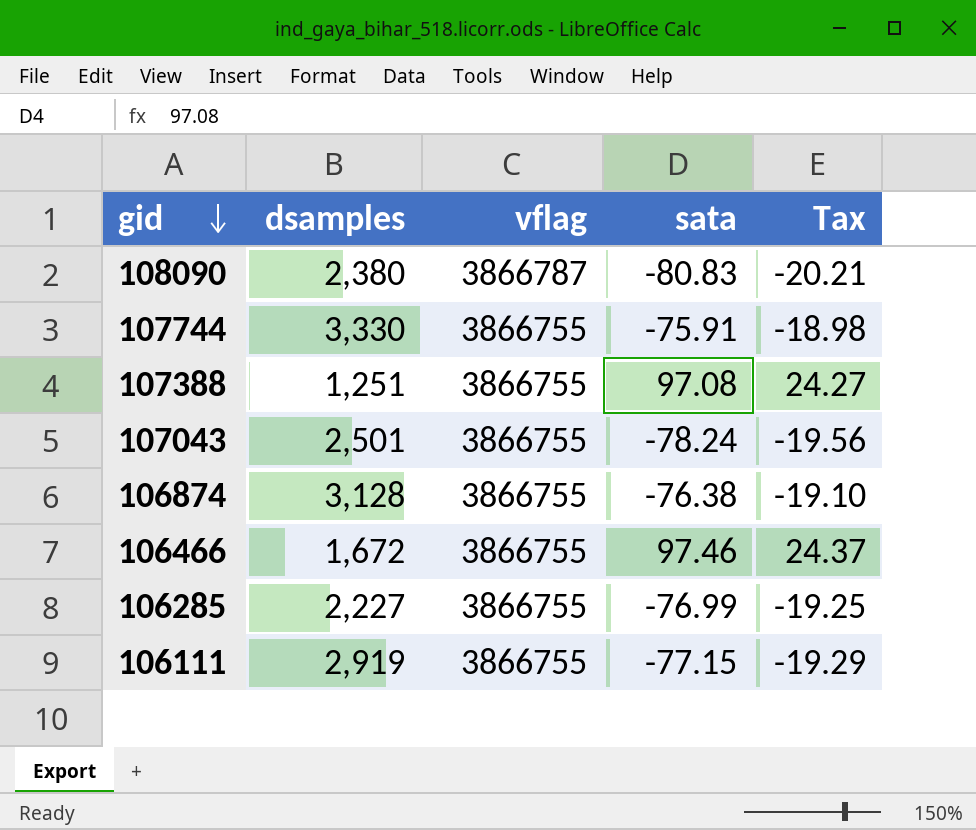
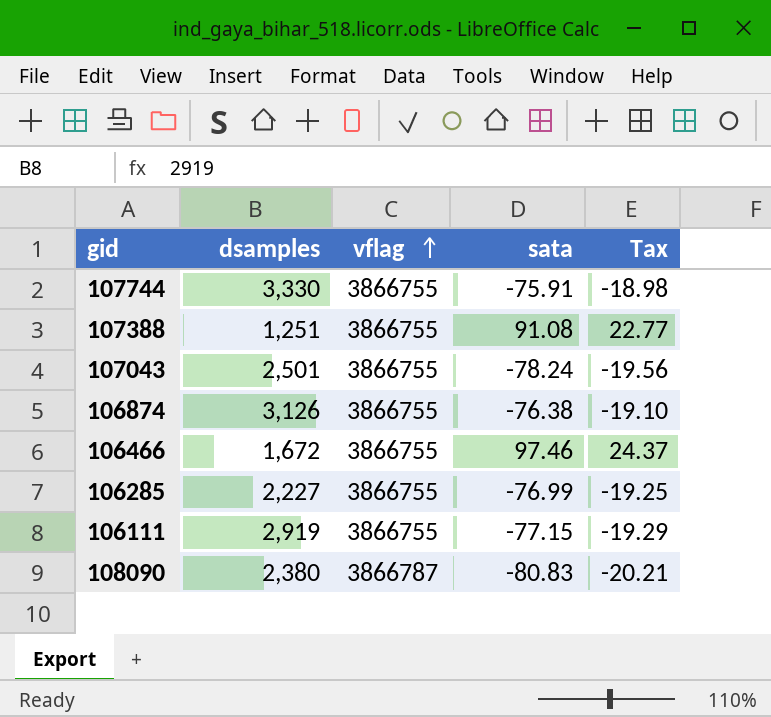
row order: gid descending -> vflag ascending
107388 | sata: 97.08 -> 91.08
107388 | Tax: 24.27 -> 22.77
106874 | dsamples: 3,128 -> 3,126

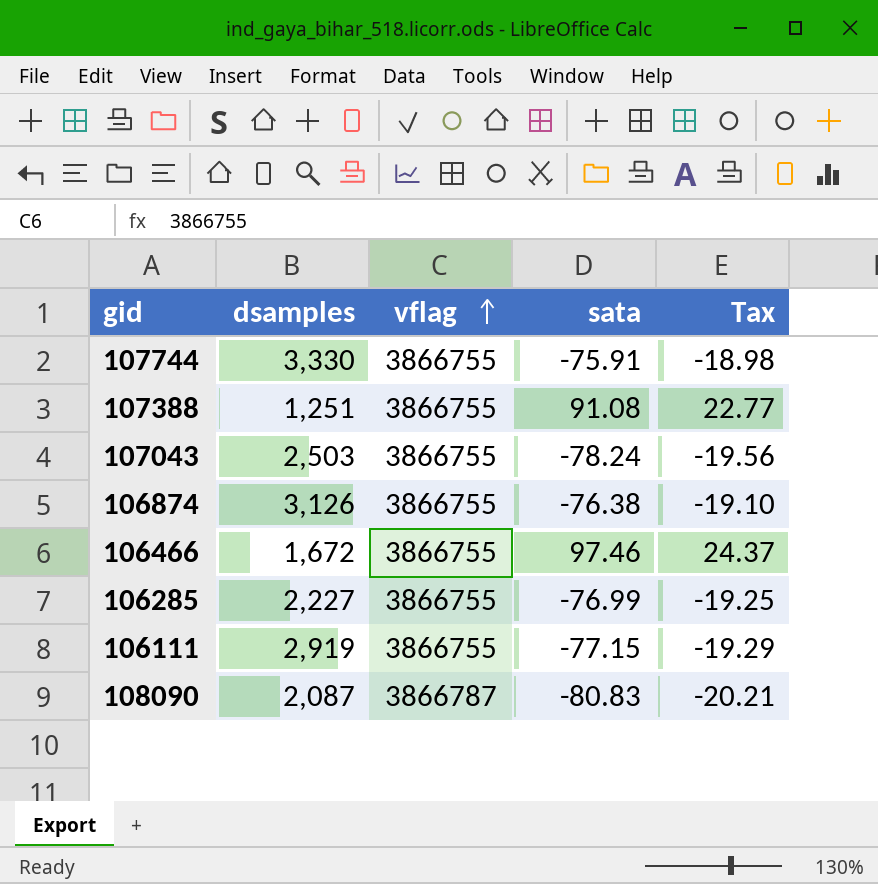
107043 | dsamples: 2,501 -> 2,503
108090 | dsamples: 2,380 -> 2,087

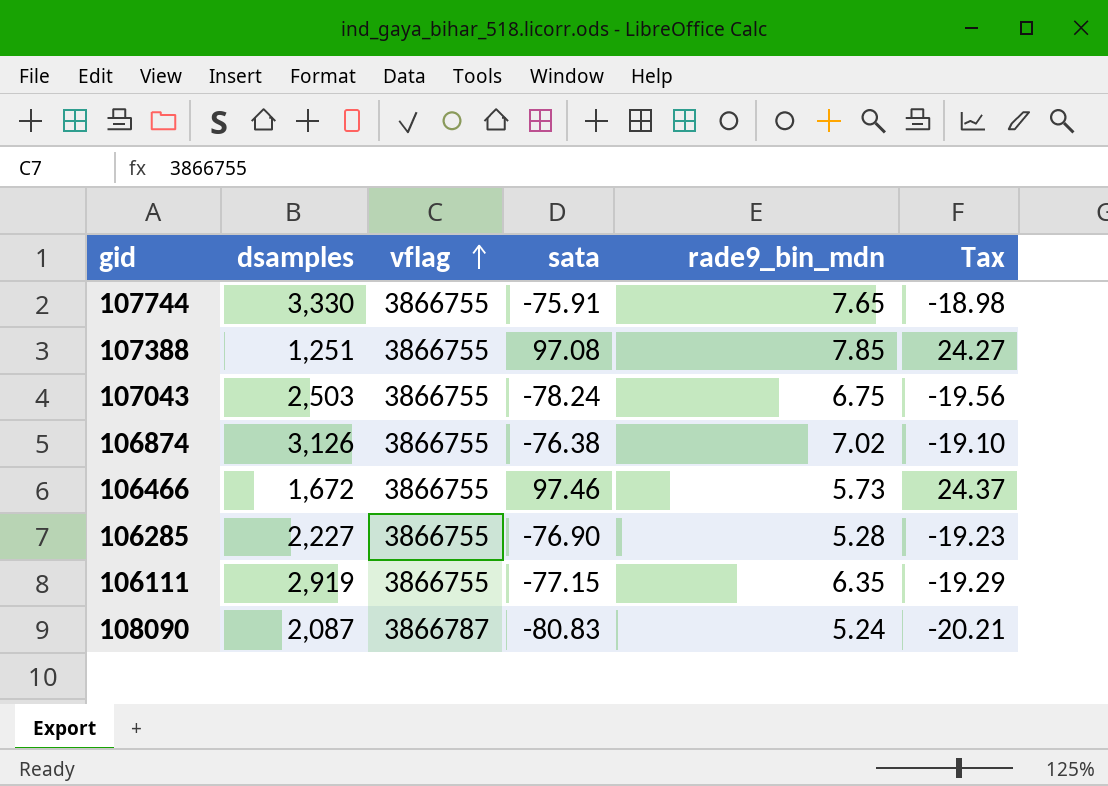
column rade9_bin_mdn | position: none -> 5
107388 | sata: 91.08 -> 97.08
107388 | Tax: 22.77 -> 24.27
106285 | sata: -76.99 -> -76.90
106285 | Tax: -19.25 -> -19.23

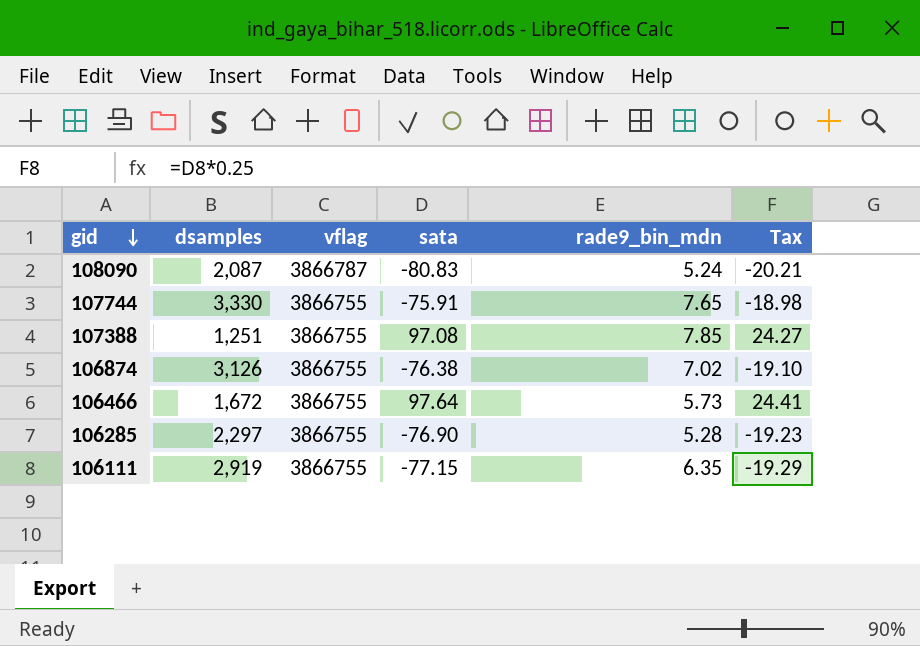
row order: vflag ascending -> gid descending
row 107043: 2,503 | 3866755 | -78.24 | 6.75 | -19.56 -> none
106466 | sata: 97.46 -> 97.64
106466 | Tax: 24.37 -> 24.41
106285 | dsamples: 2,227 -> 2,297

